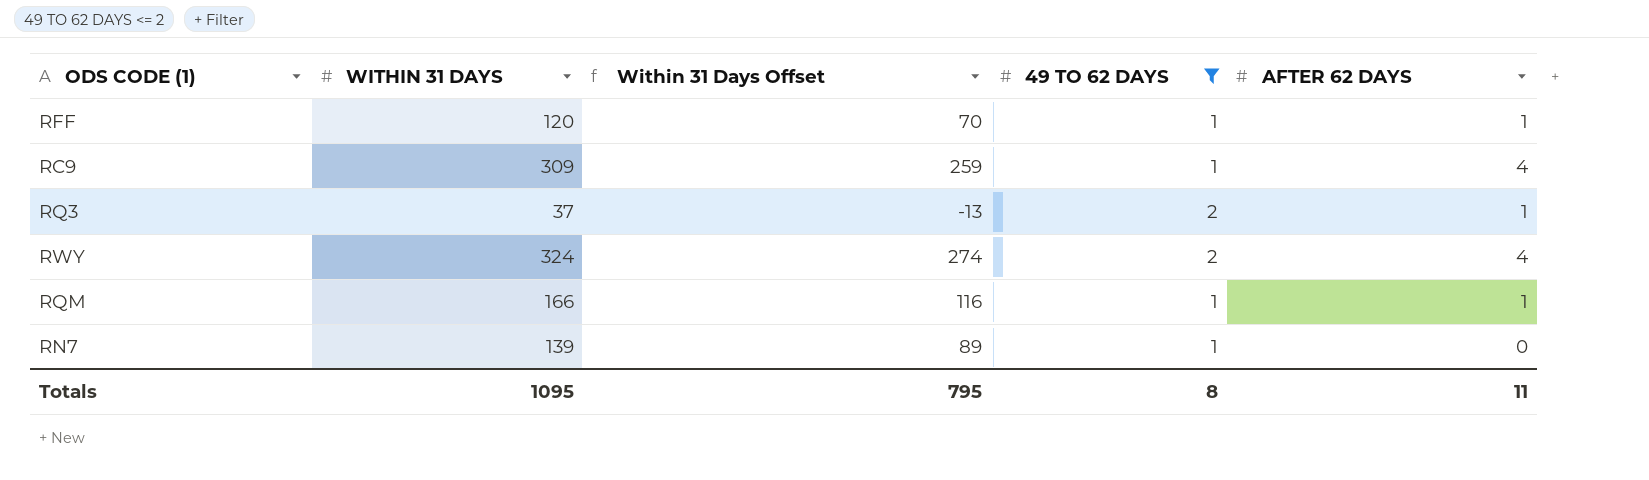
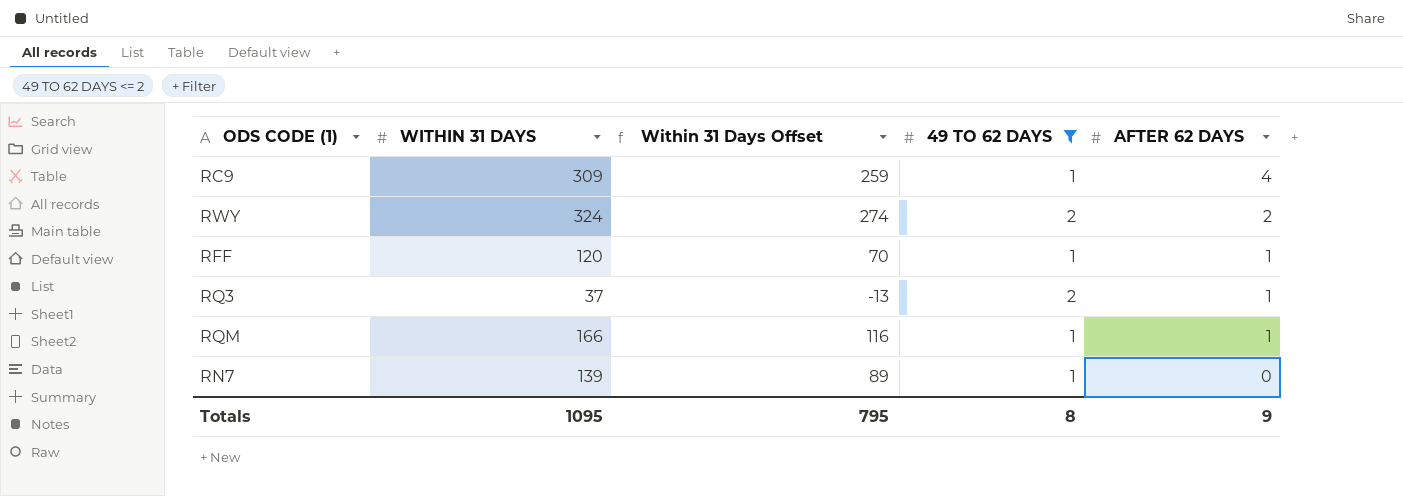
row order: none -> AFTER 62 DAYS descending
RWY | AFTER 62 DAYS: 4 -> 2
Totals | AFTER 62 DAYS: 11 -> 9

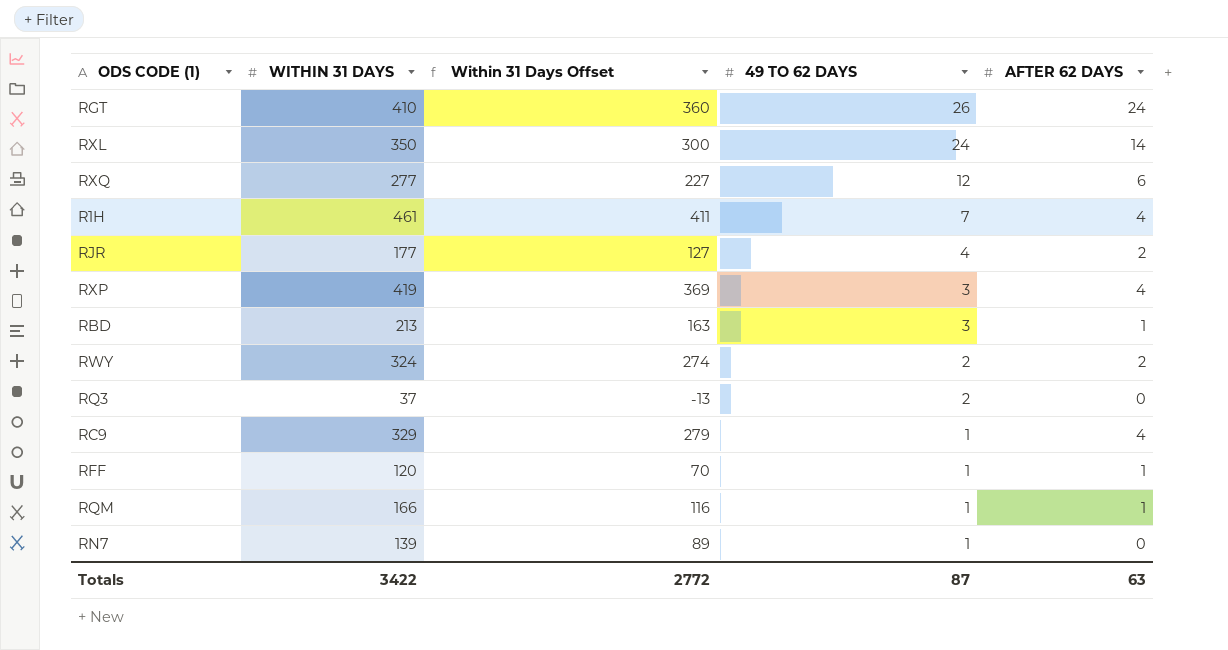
filter: 49 TO 62 DAYS <= 2 -> none
row order: AFTER 62 DAYS descending -> 49 TO 62 DAYS descending
RQ3 | AFTER 62 DAYS: 1 -> 0
RC9 | WITHIN 31 DAYS: 309 -> 329
RC9 | Within 31 Days Offset: 259 -> 279
Totals | WITHIN 31 DAYS: 1095 -> 3422
Totals | Within 31 Days Offset: 795 -> 2772
Totals | 49 TO 62 DAYS: 8 -> 87
Totals | AFTER 62 DAYS: 9 -> 63

